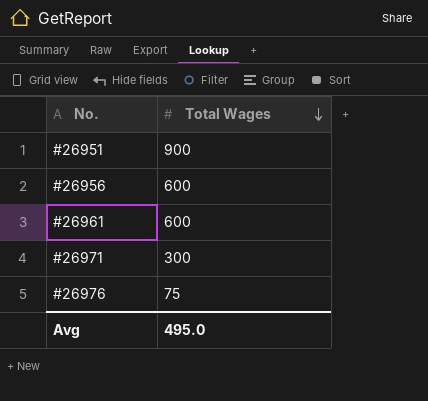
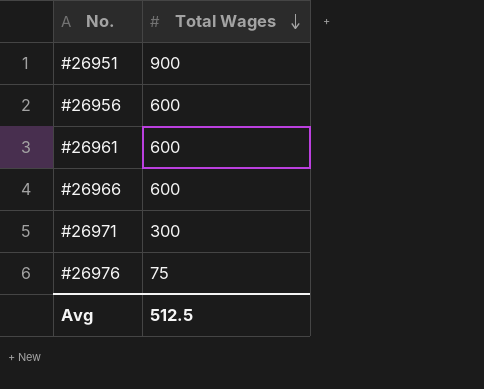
row #26966: none -> 600
Avg | Total Wages: 495.0 -> 512.5

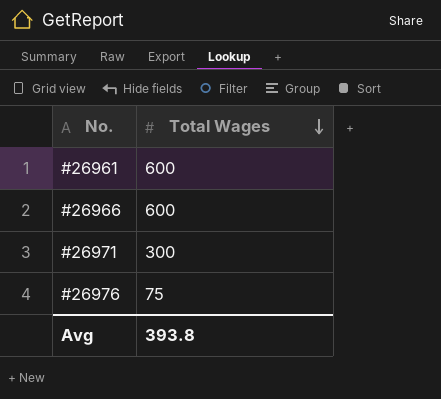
row #26951: 900 -> none
row #26956: 600 -> none
Avg | Total Wages: 512.5 -> 393.8

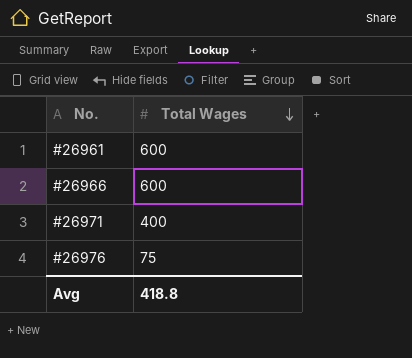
#26971 | Total Wages: 300 -> 400
Avg | Total Wages: 393.8 -> 418.8

